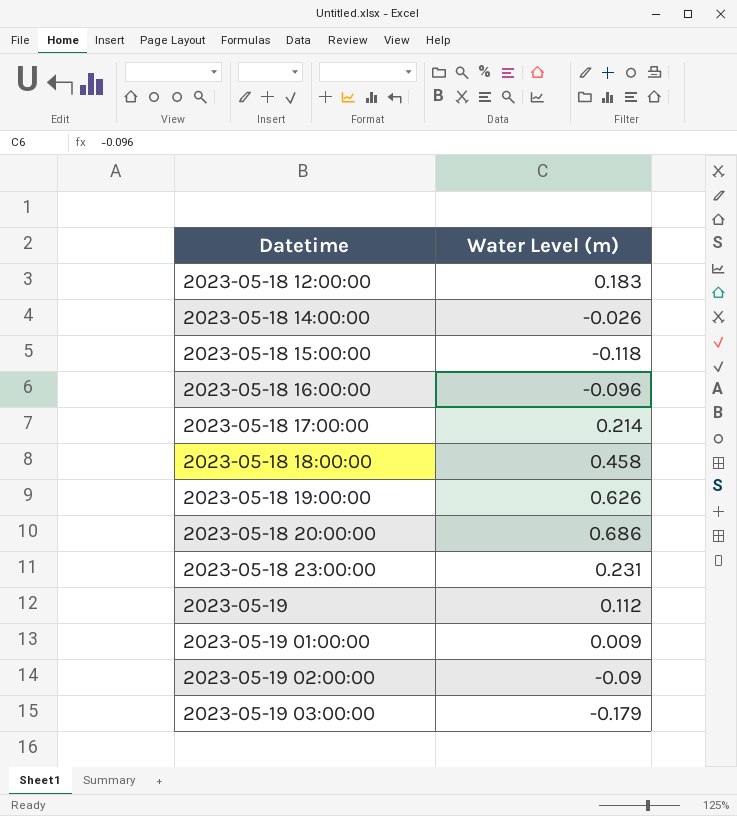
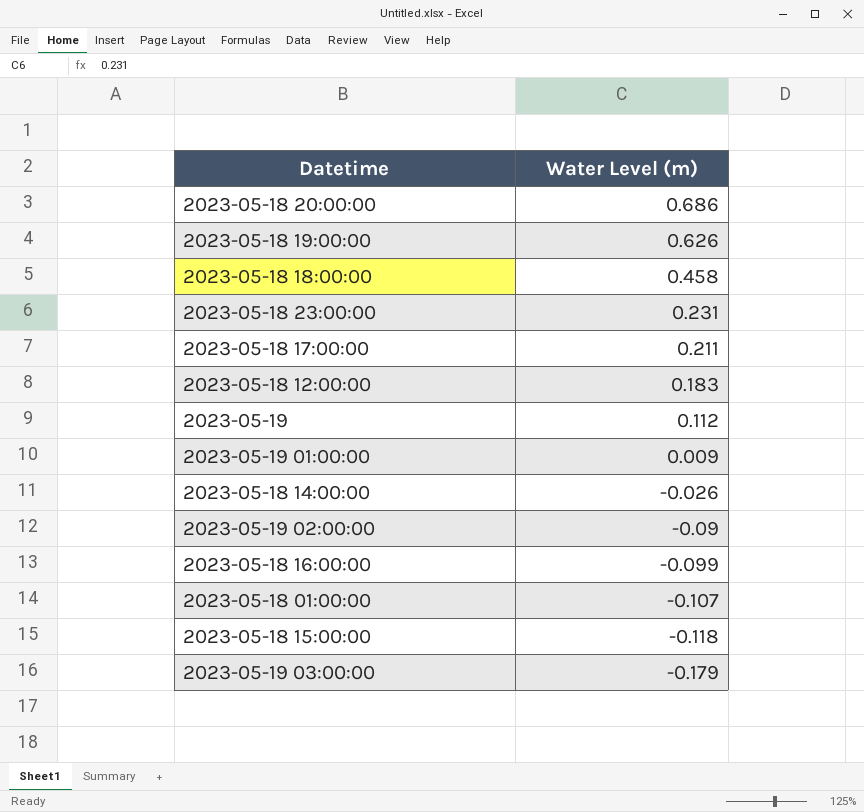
row order: Datetime ascending -> Water Level (m) descending
2023-05-18 17:00:00 | Water Level (m): 0.214 -> 0.211
2023-05-18 16:00:00 | Water Level (m): -0.096 -> -0.099
row 2023-05-18 01:00:00: none -> -0.107

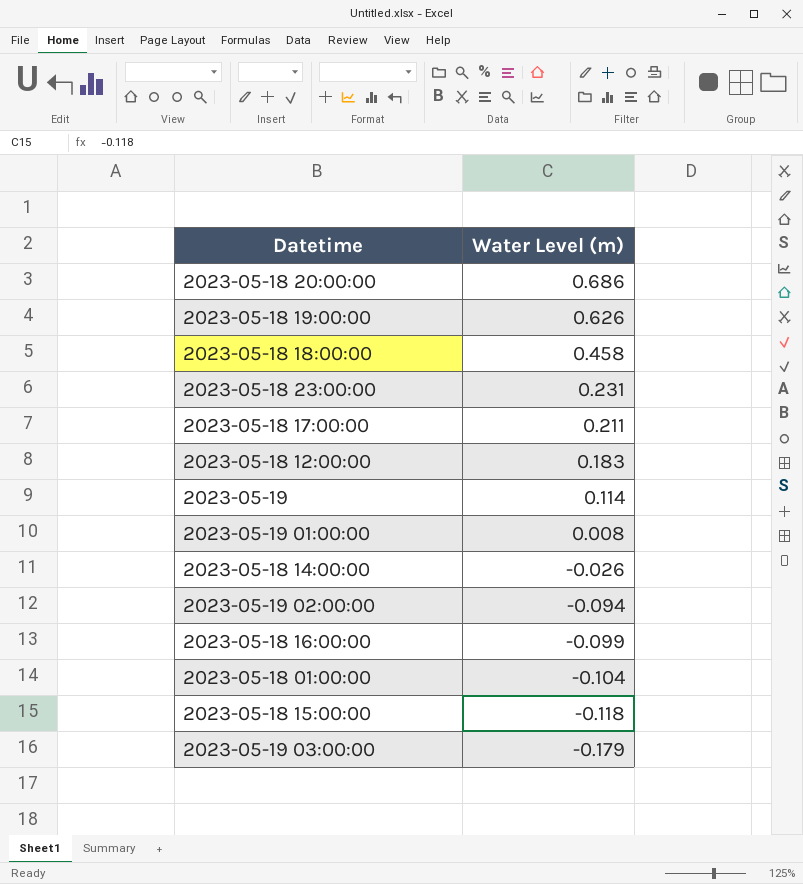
2023-05-19 | Water Level (m): 0.112 -> 0.114
2023-05-19 01:00:00 | Water Level (m): 0.009 -> 0.008
2023-05-19 02:00:00 | Water Level (m): -0.09 -> -0.094
2023-05-18 01:00:00 | Water Level (m): -0.107 -> -0.104

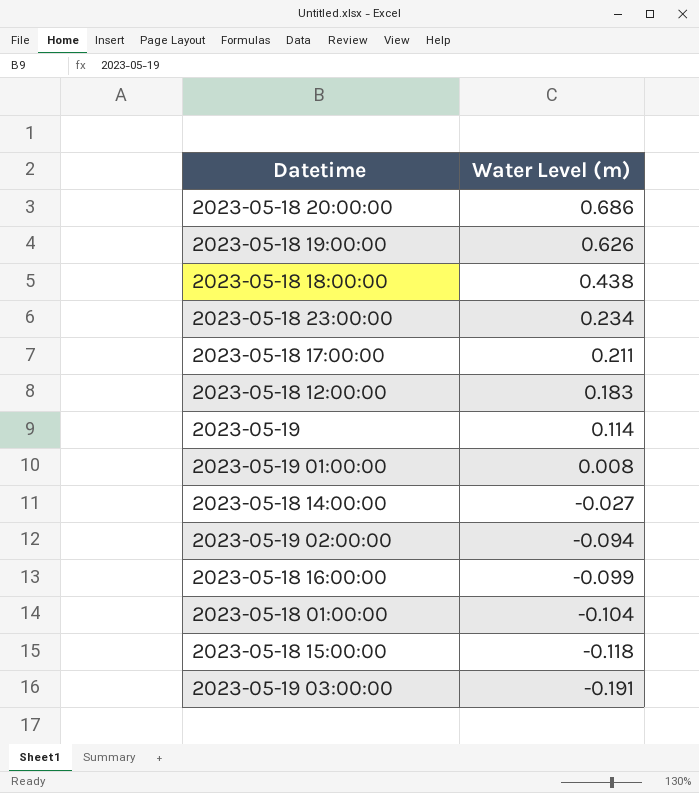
2023-05-18 18:00:00 | Water Level (m): 0.458 -> 0.438
2023-05-18 23:00:00 | Water Level (m): 0.231 -> 0.234
2023-05-18 14:00:00 | Water Level (m): -0.026 -> -0.027
2023-05-19 03:00:00 | Water Level (m): -0.179 -> -0.191

